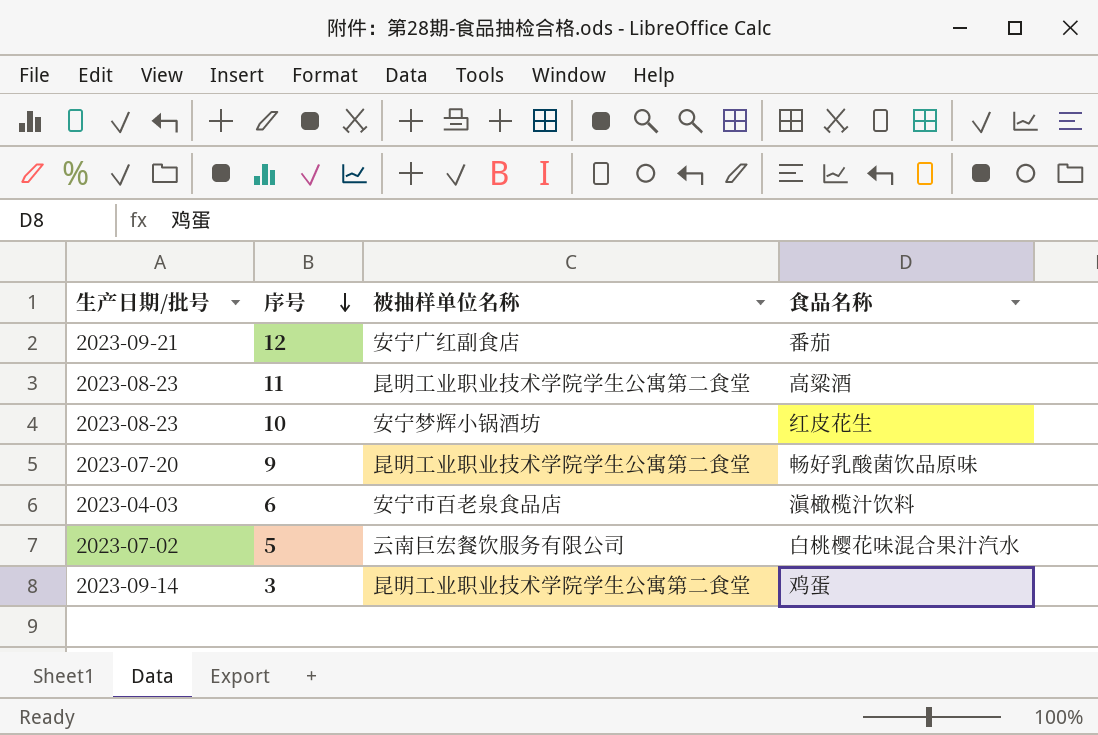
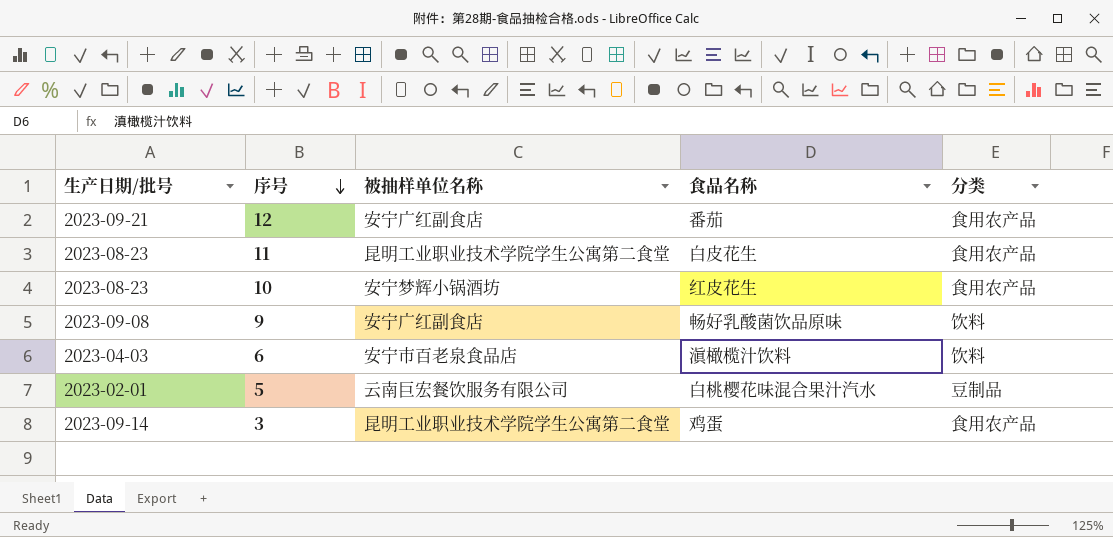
column 分类 | position: none -> 5
11 | 食品名称: 高粱酒 -> 白皮花生
9 | 生产日期/批号: 2023-07-20 -> 2023-09-08
9 | 被抽样单位名称: 昆明工业职业技术学院学生公寓第二食堂 -> 安宁广红副食店
5 | 生产日期/批号: 2023-07-02 -> 2023-02-01

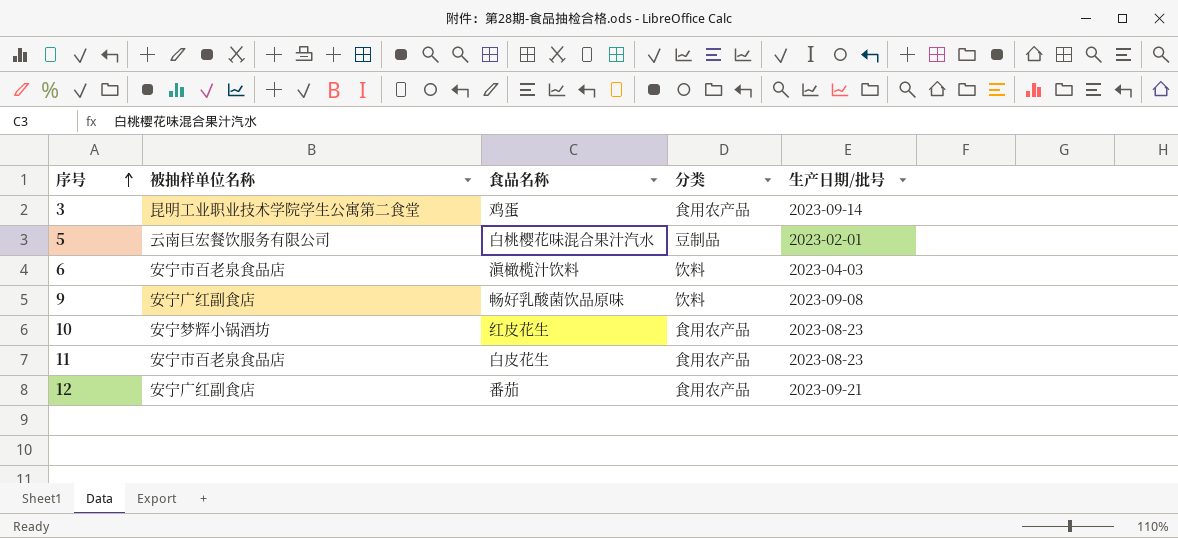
row order: 序号 descending -> 序号 ascending
column 生产日期/批号 | position: 1 -> 5
11 | 被抽样单位名称: 昆明工业职业技术学院学生公寓第二食堂 -> 安宁市百老泉食品店

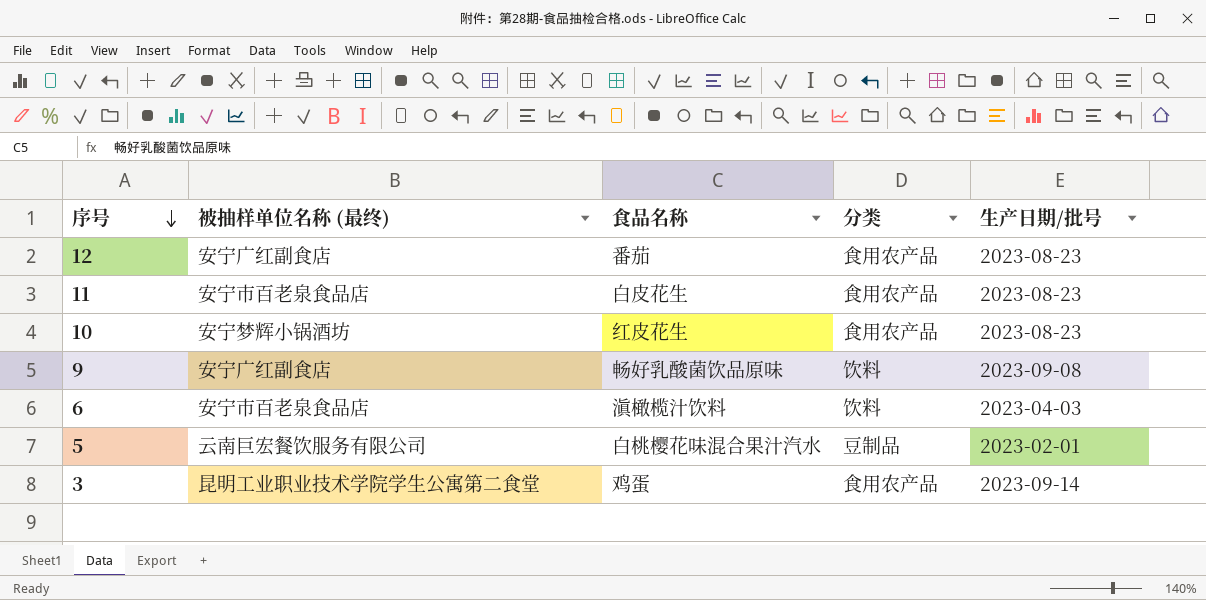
row order: 序号 ascending -> 序号 descending
column name: 被抽样单位名称 -> 被抽样单位名称 (最终)
12 | 生产日期/批号: 2023-09-21 -> 2023-08-23

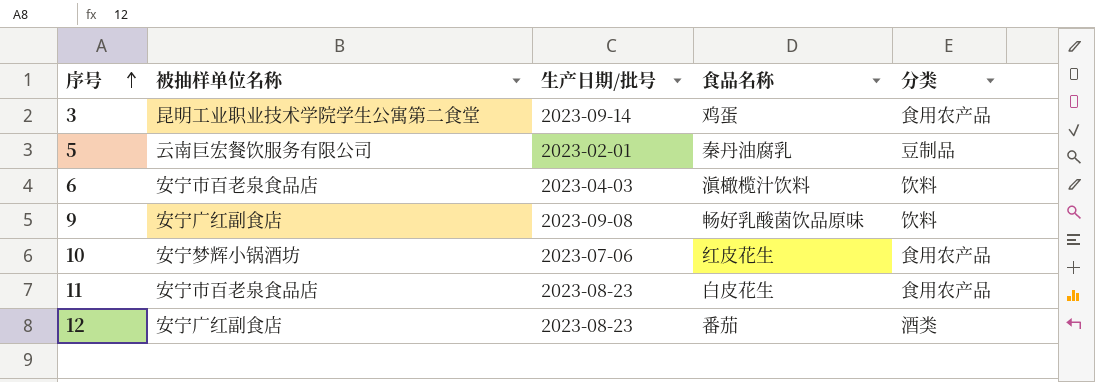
row order: 序号 descending -> 序号 ascending
column name: 被抽样单位名称 (最终) -> 被抽样单位名称
column 生产日期/批号 | position: 5 -> 3
5 | 食品名称: 白桃樱花味混合果汁汽水 -> 秦丹油腐乳
10 | 生产日期/批号: 2023-08-23 -> 2023-07-06
12 | 分类: 食用农产品 -> 酒类

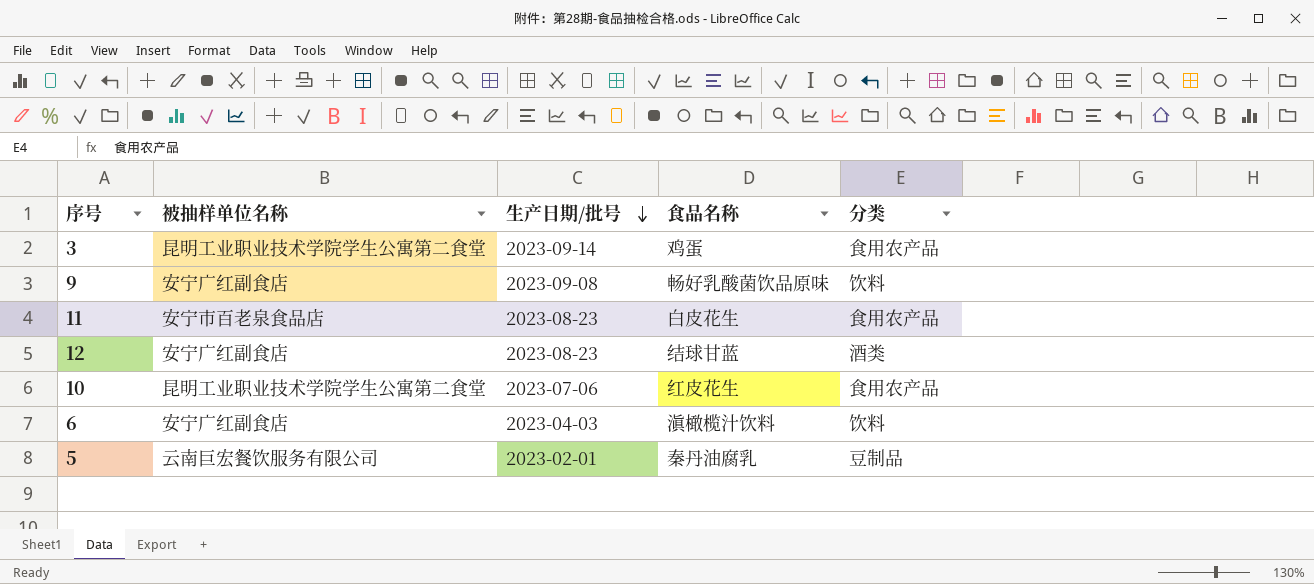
row order: 序号 ascending -> 生产日期/批号 descending
12 | 食品名称: 番茄 -> 结球甘蓝
10 | 被抽样单位名称: 安宁梦辉小锅酒坊 -> 昆明工业职业技术学院学生公寓第二食堂
6 | 被抽样单位名称: 安宁市百老泉食品店 -> 安宁广红副食店

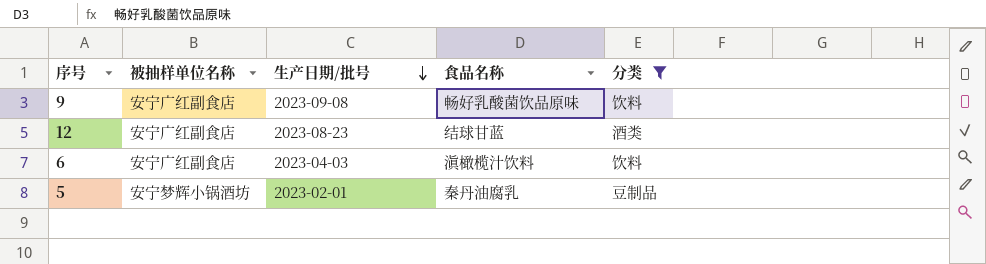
filter: none -> 分类 != 食用农产品
5 | 被抽样单位名称: 云南巨宏餐饮服务有限公司 -> 安宁梦辉小锅酒坊

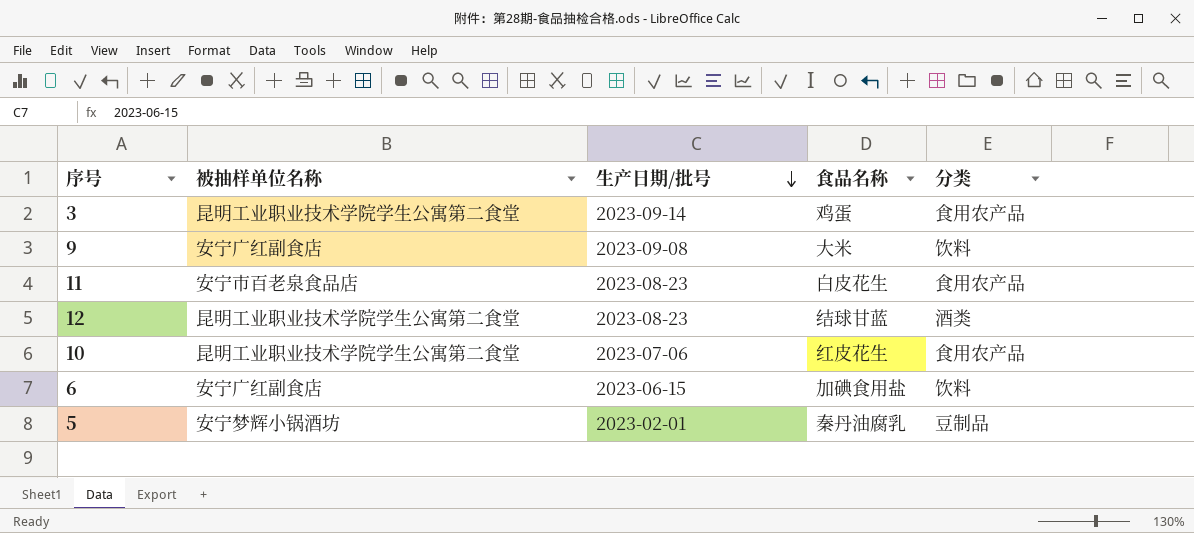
filter: 分类 != 食用农产品 -> none
9 | 食品名称: 畅好乳酸菌饮品原味 -> 大米
12 | 被抽样单位名称: 安宁广红副食店 -> 昆明工业职业技术学院学生公寓第二食堂
6 | 生产日期/批号: 2023-04-03 -> 2023-06-15
6 | 食品名称: 滇橄榄汁饮料 -> 加碘食用盐

